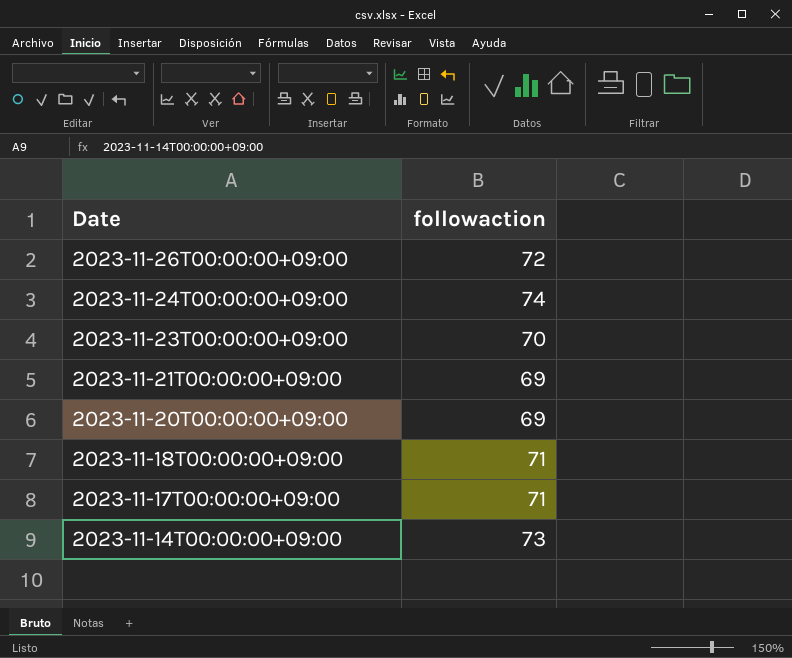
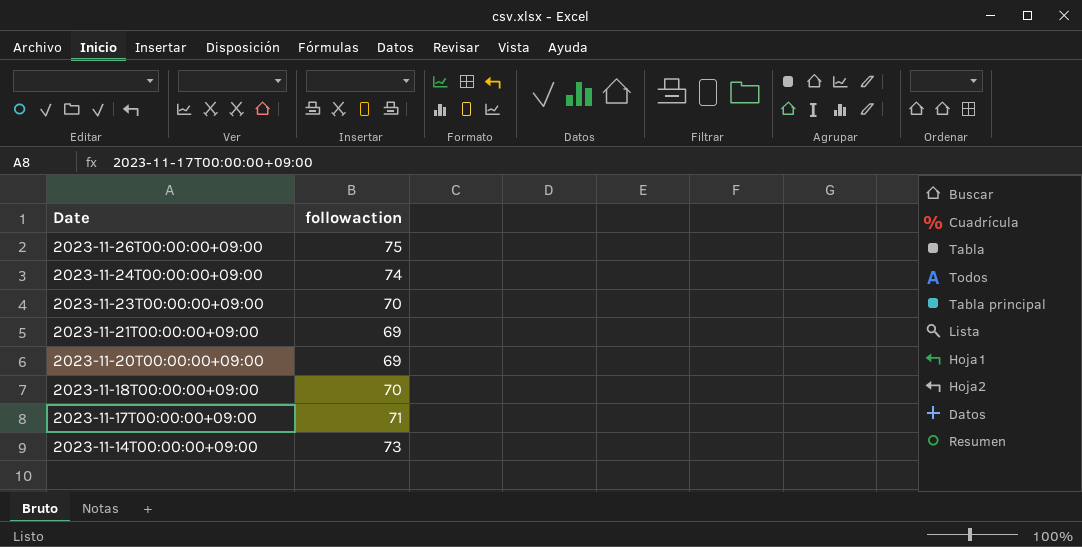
2023-11-26T00:00:00+09:00 | followaction: 72 -> 75
2023-11-18T00:00:00+09:00 | followaction: 71 -> 70

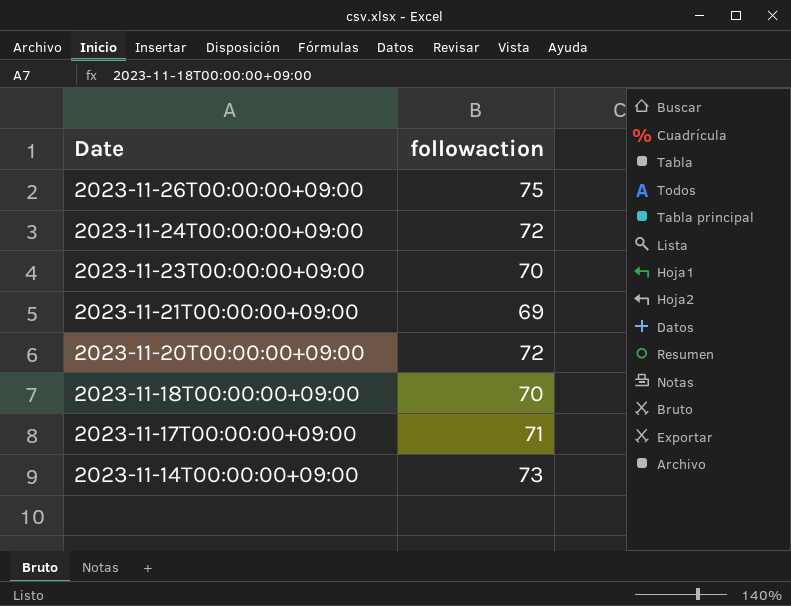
2023-11-24T00:00:00+09:00 | followaction: 74 -> 72
2023-11-20T00:00:00+09:00 | followaction: 69 -> 72

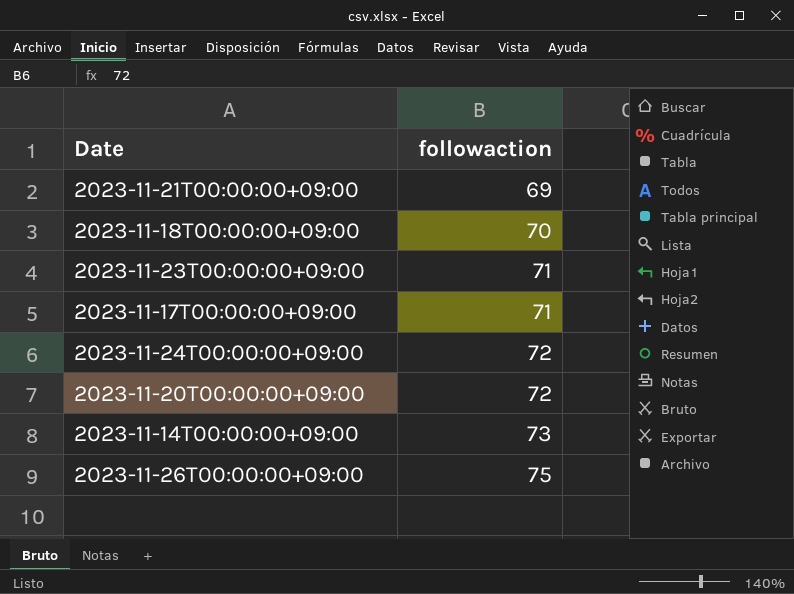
row order: Date descending -> followaction ascending
2023-11-23T00:00:00+09:00 | followaction: 70 -> 71

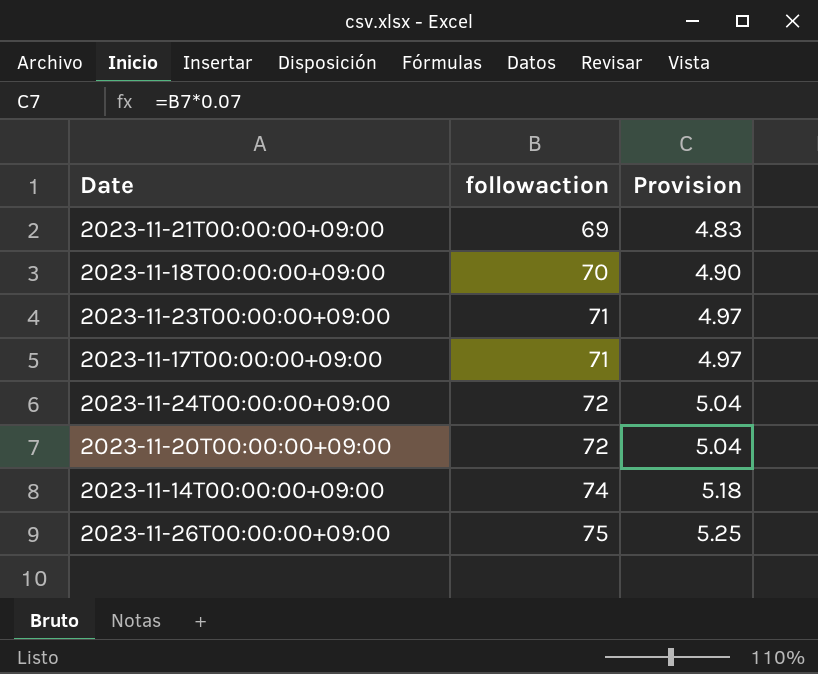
column Provision | formula: none -> [followaction] * 0.07
2023-11-14T00:00:00+09:00 | followaction: 73 -> 74

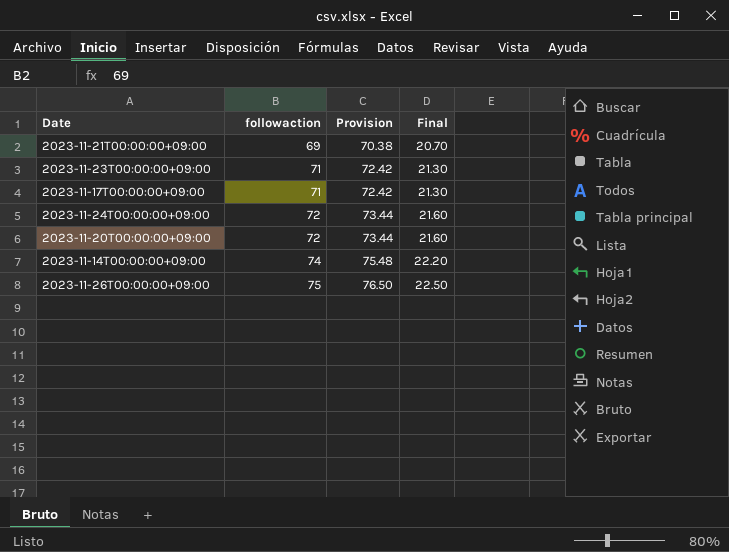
column Provision | formula: [followaction] * 0.07 -> [followaction] * 1.02
column Final | formula: none -> [followaction] * 0.3
row 2023-11-18T00:00:00+09:00: 70 | 4.90 -> none

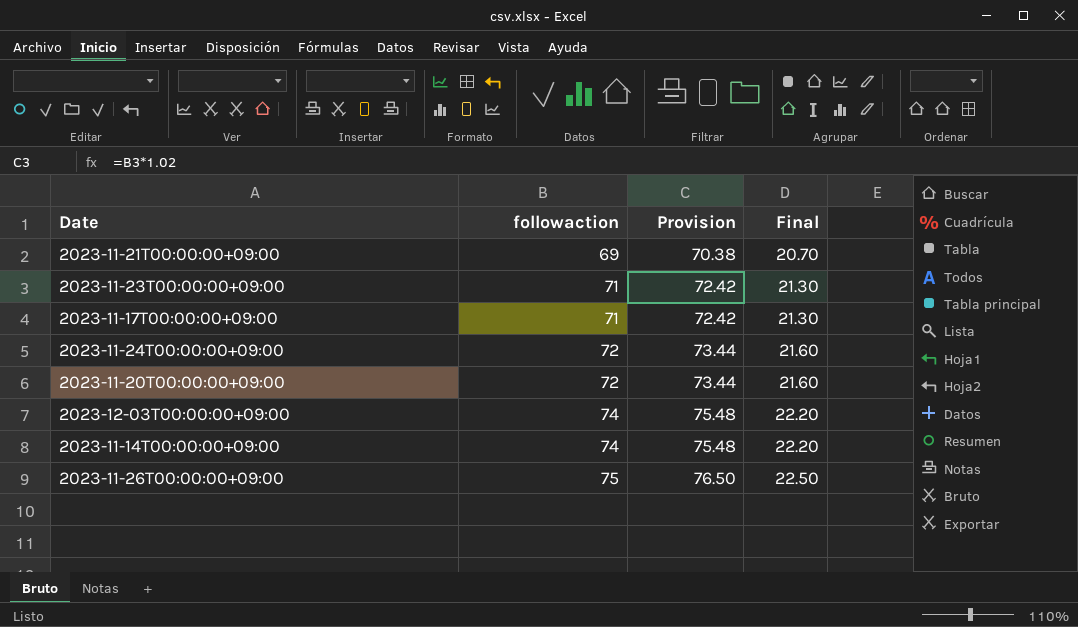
row 2023-12-03T00:00:00+09:00: none -> 74 | 75.48 | 22.20

